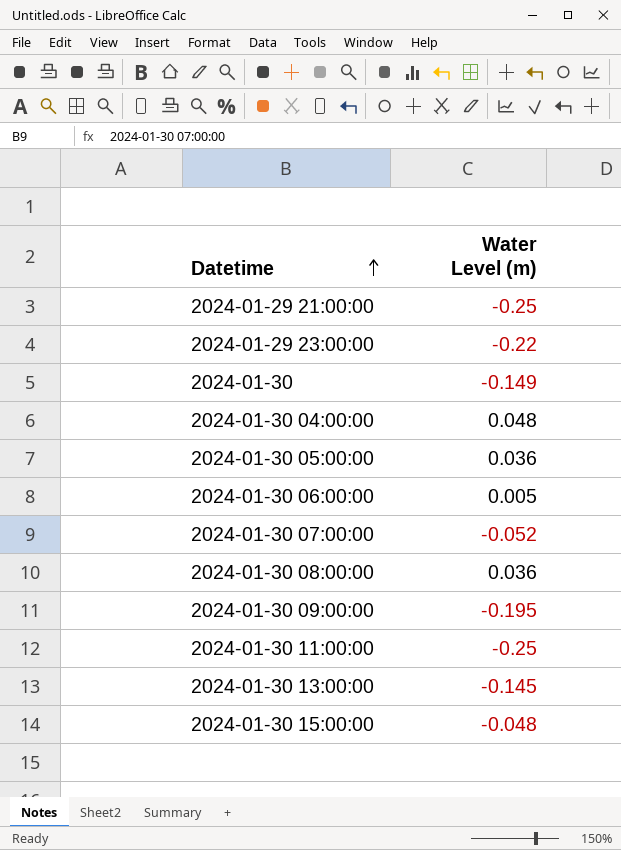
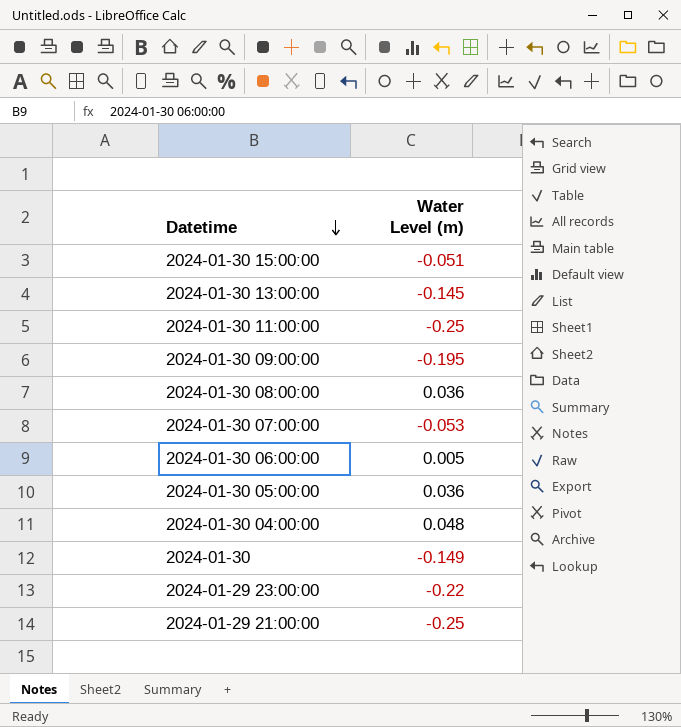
row order: Datetime ascending -> Datetime descending
2024-01-30 15:00:00 | Water Level (m): -0.048 -> -0.051
2024-01-30 07:00:00 | Water Level (m): -0.052 -> -0.053

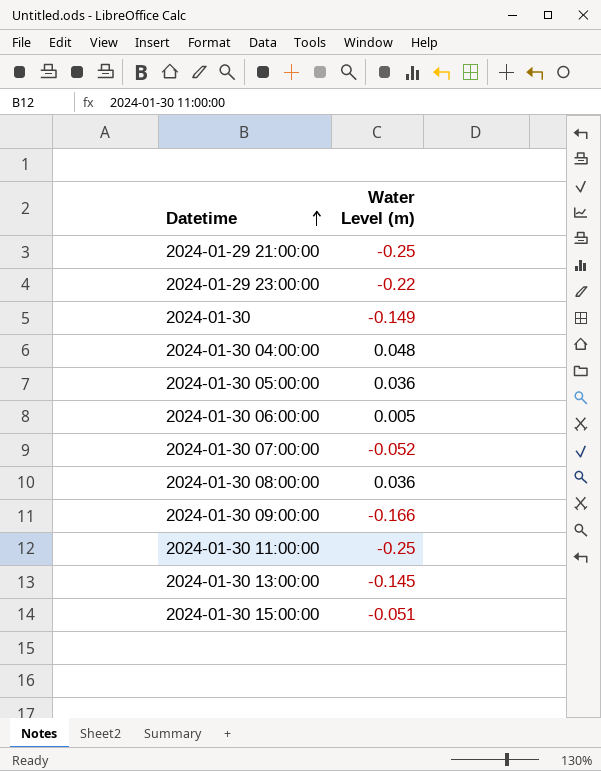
row order: Datetime descending -> Datetime ascending
2024-01-30 07:00:00 | Water Level (m): -0.053 -> -0.052
2024-01-30 09:00:00 | Water Level (m): -0.195 -> -0.166

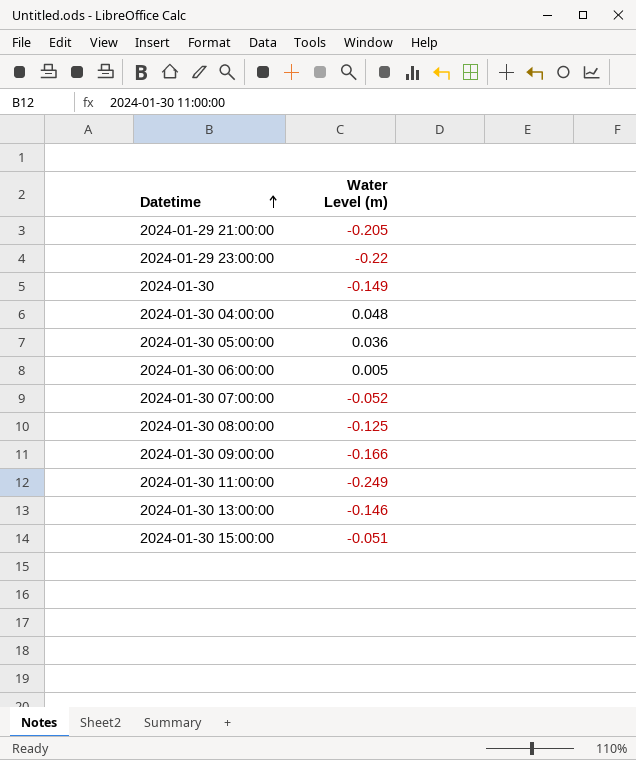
2024-01-29 21:00:00 | Water Level (m): -0.25 -> -0.205
2024-01-30 08:00:00 | Water Level (m): 0.036 -> -0.125
2024-01-30 11:00:00 | Water Level (m): -0.25 -> -0.249
2024-01-30 13:00:00 | Water Level (m): -0.145 -> -0.146

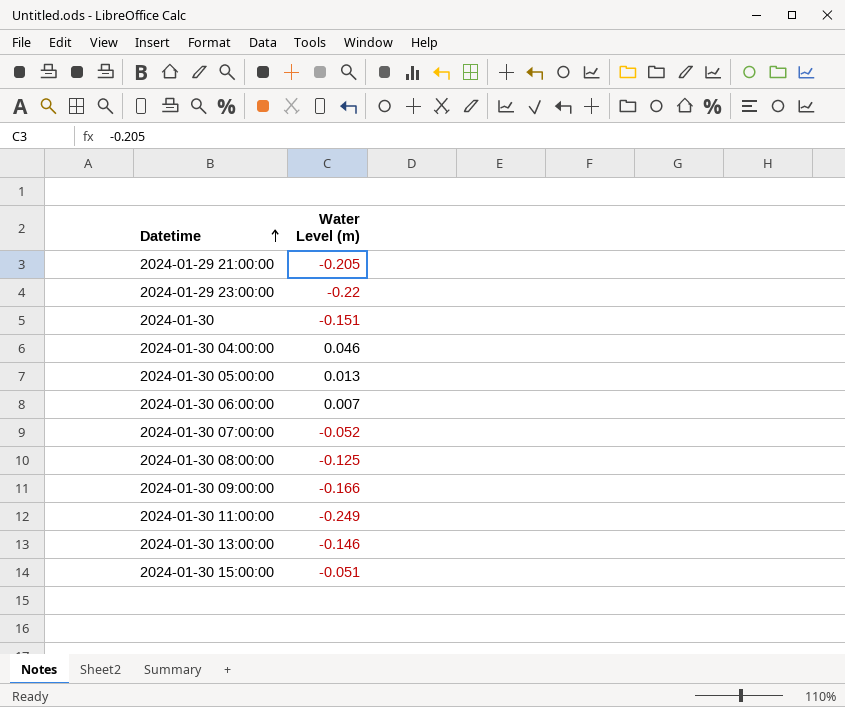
2024-01-30 | Water Level (m): -0.149 -> -0.151
2024-01-30 04:00:00 | Water Level (m): 0.048 -> 0.046
2024-01-30 05:00:00 | Water Level (m): 0.036 -> 0.013
2024-01-30 06:00:00 | Water Level (m): 0.005 -> 0.007

